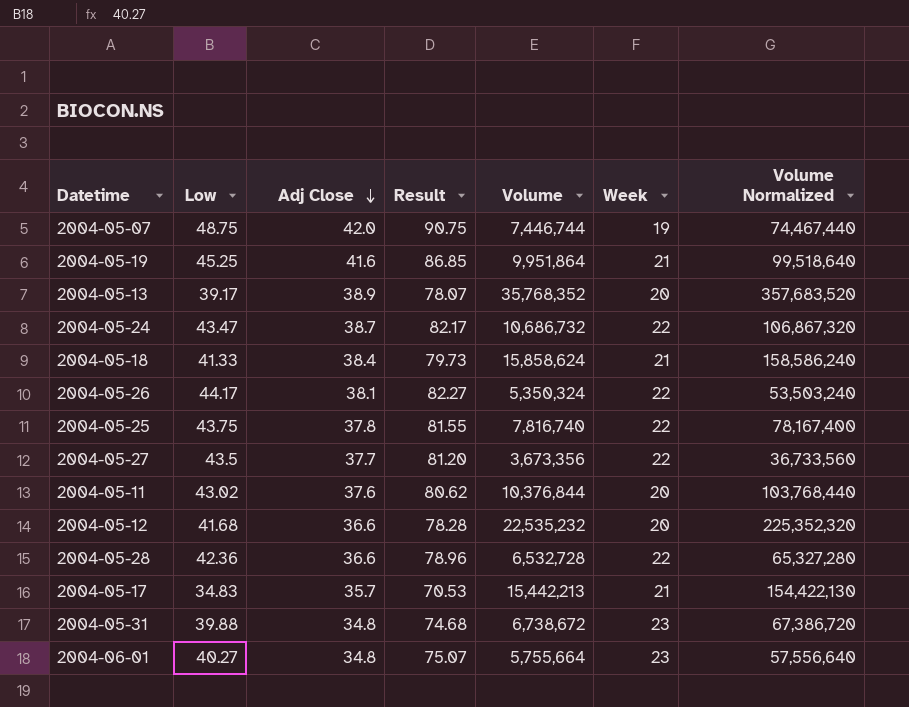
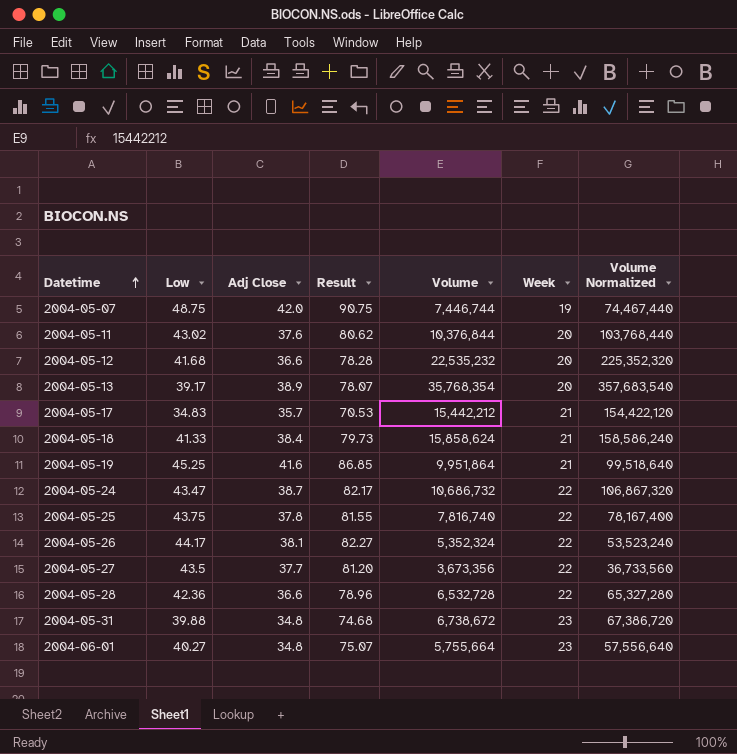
row order: Adj Close descending -> Datetime ascending
2004-05-13 | Volume: 35,768,352 -> 35,768,354
2004-05-13 | Volume Normalized: 357,683,520 -> 357,683,540
2004-05-17 | Volume: 15,442,213 -> 15,442,212
2004-05-17 | Volume Normalized: 154,422,130 -> 154,422,120
2004-05-26 | Volume: 5,350,324 -> 5,352,324
2004-05-26 | Volume Normalized: 53,503,240 -> 53,523,240

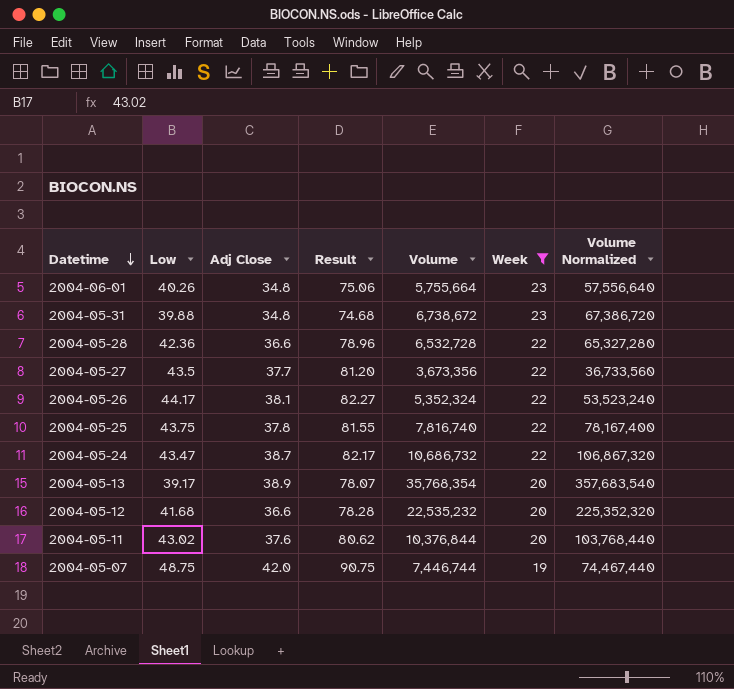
filter: none -> Week != 21
row order: Datetime ascending -> Datetime descending
2004-06-01 | Low: 40.27 -> 40.26
2004-06-01 | Result: 75.07 -> 75.06

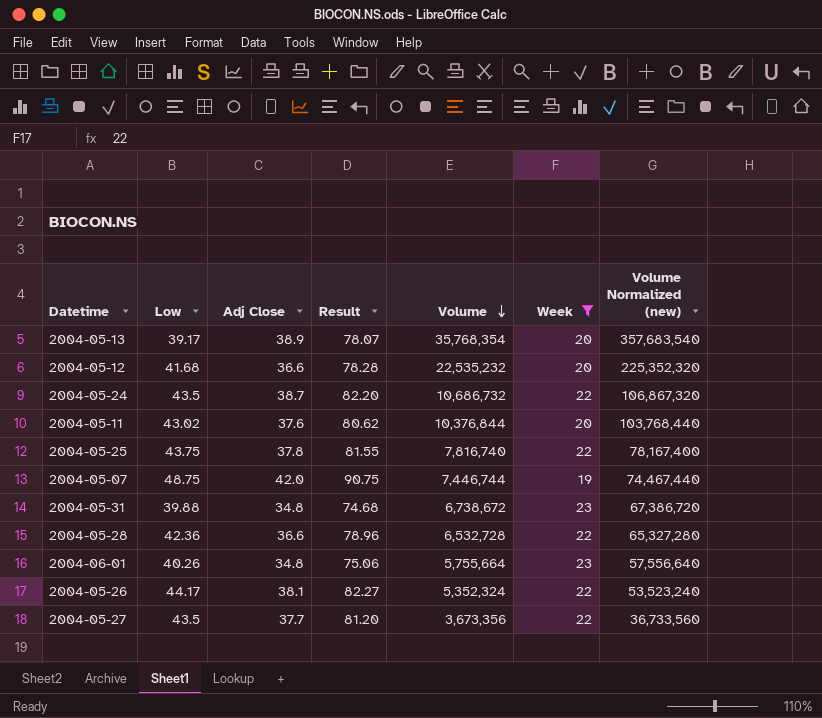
row order: Datetime descending -> Volume descending
column name: Volume Normalized -> Volume Normalized (new)
2004-05-24 | Low: 43.47 -> 43.5
2004-05-24 | Result: 82.17 -> 82.20

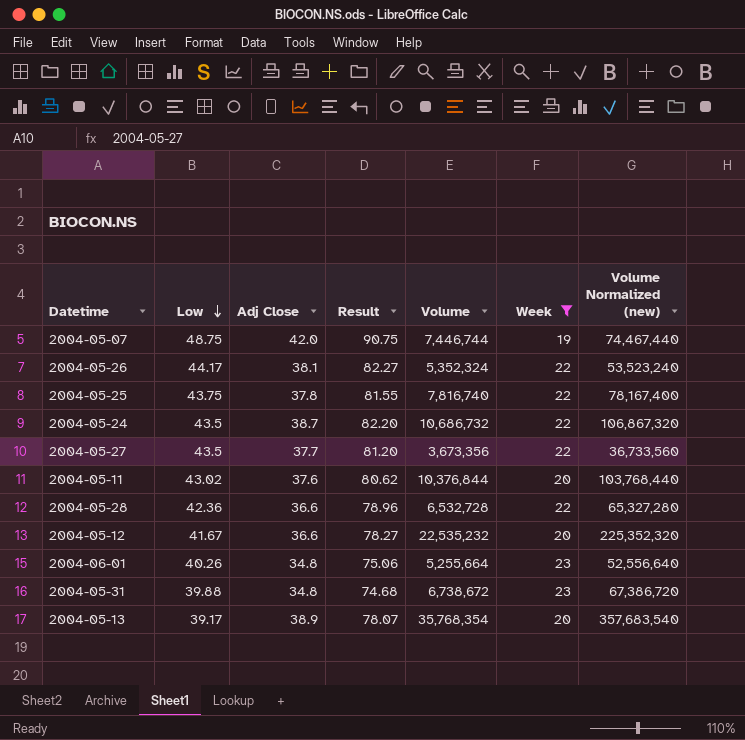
row order: Volume descending -> Low descending
2004-05-12 | Low: 41.68 -> 41.67
2004-05-12 | Result: 78.28 -> 78.27
2004-06-01 | Volume: 5,755,664 -> 5,255,664
2004-06-01 | Volume Normalized (new): 57,556,640 -> 52,556,640

